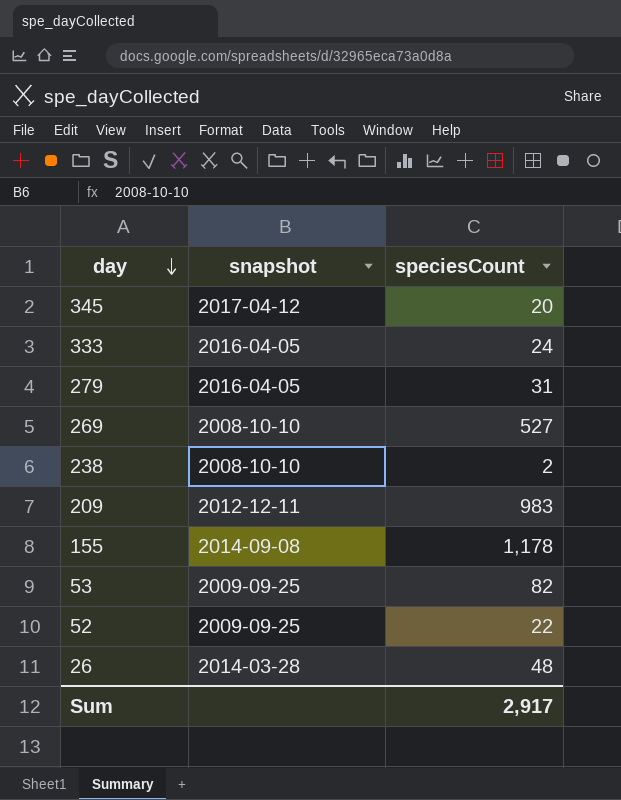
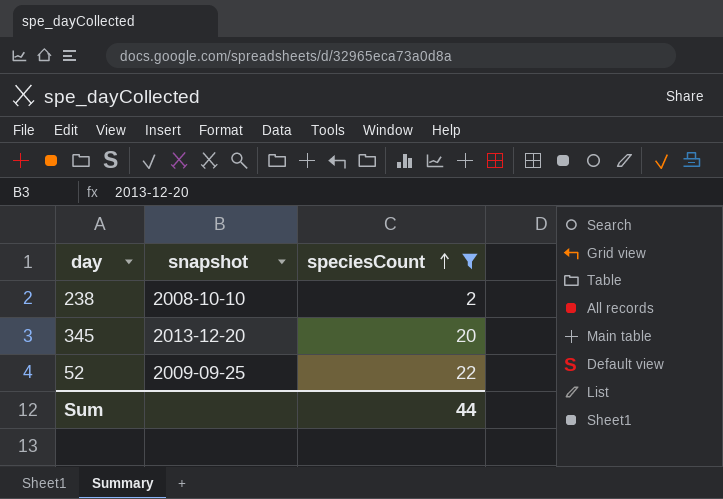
filter: none -> speciesCount <= 22
row order: day descending -> speciesCount ascending
345 | snapshot: 2017-04-12 -> 2013-12-20
Sum | speciesCount: 2,917 -> 44

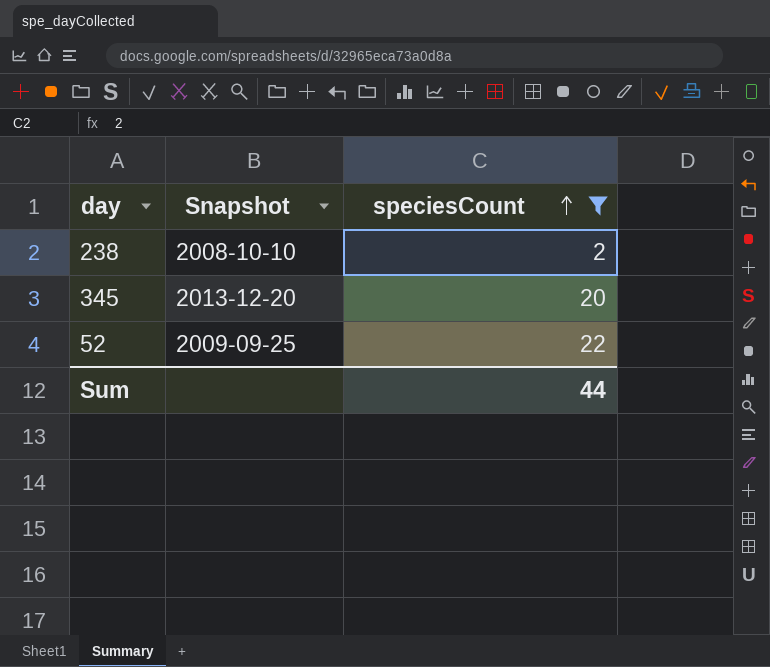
column name: snapshot -> Snapshot

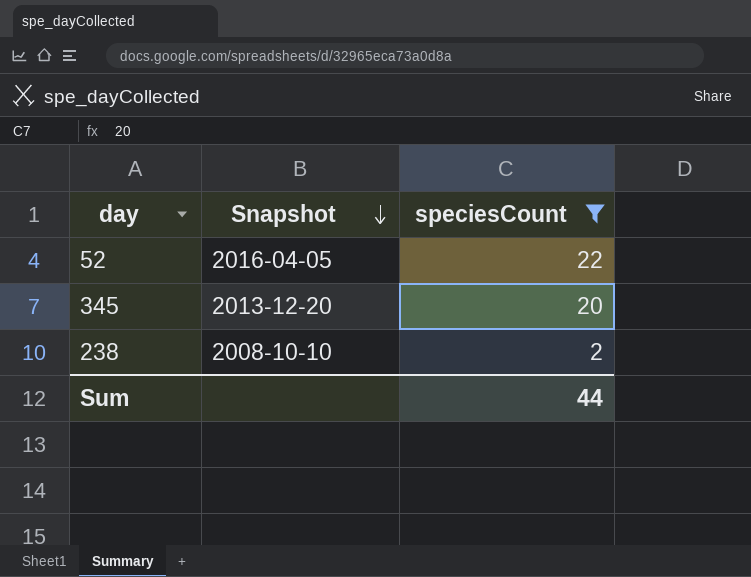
row order: speciesCount ascending -> Snapshot descending
52 | Snapshot: 2009-09-25 -> 2016-04-05

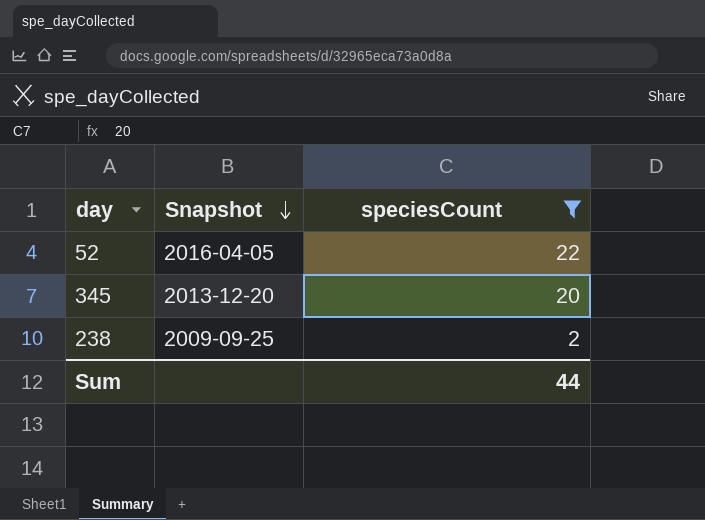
238 | Snapshot: 2008-10-10 -> 2009-09-25

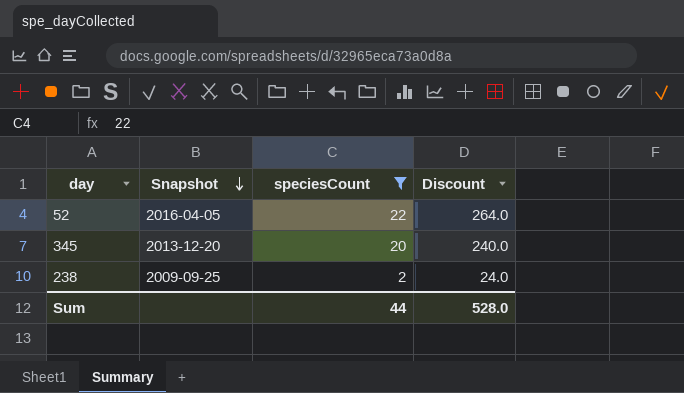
column Discount | formula: none -> [speciesCount] * 12

